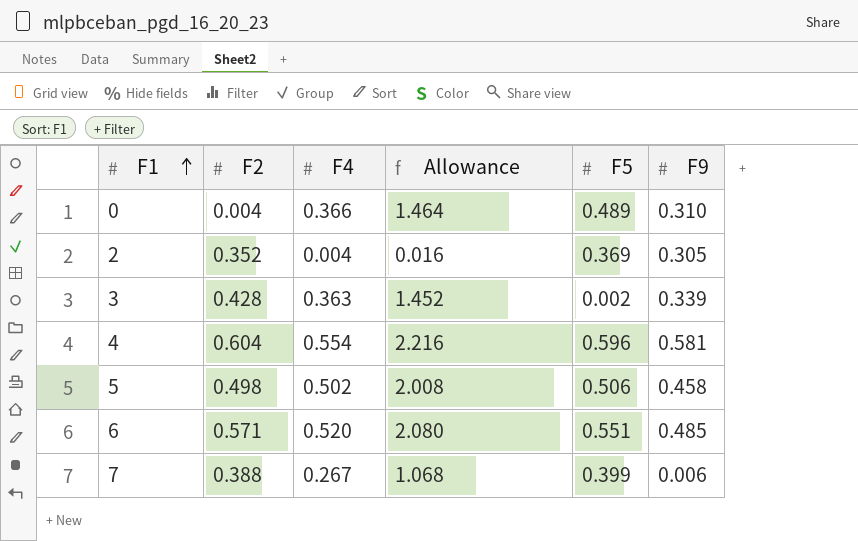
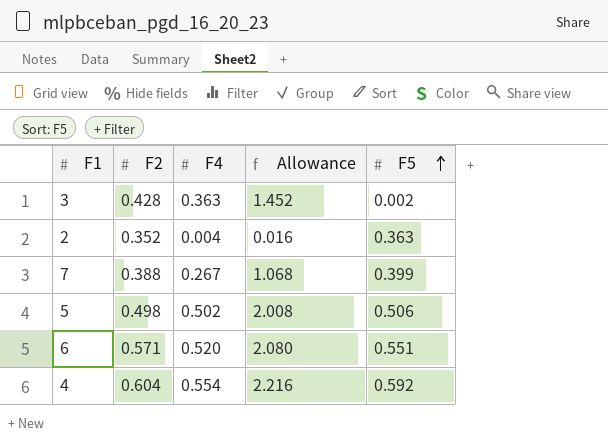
row order: F1 ascending -> F5 ascending
column F9 | position: 6 -> none
row 0: 0.004 | 0.366 | 1.464 | 0.489 | 0.310 -> none
2 | F5: 0.369 -> 0.363
4 | F5: 0.596 -> 0.592

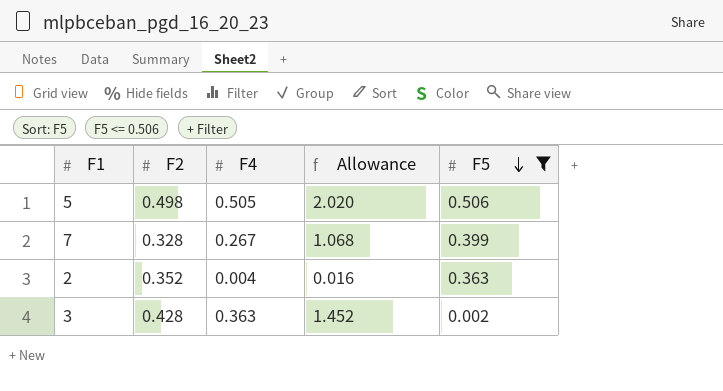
filter: none -> F5 <= 0.506
row order: F5 ascending -> F5 descending
5 | F4: 0.502 -> 0.505
5 | Allowance: 2.008 -> 2.020
7 | F2: 0.388 -> 0.328

